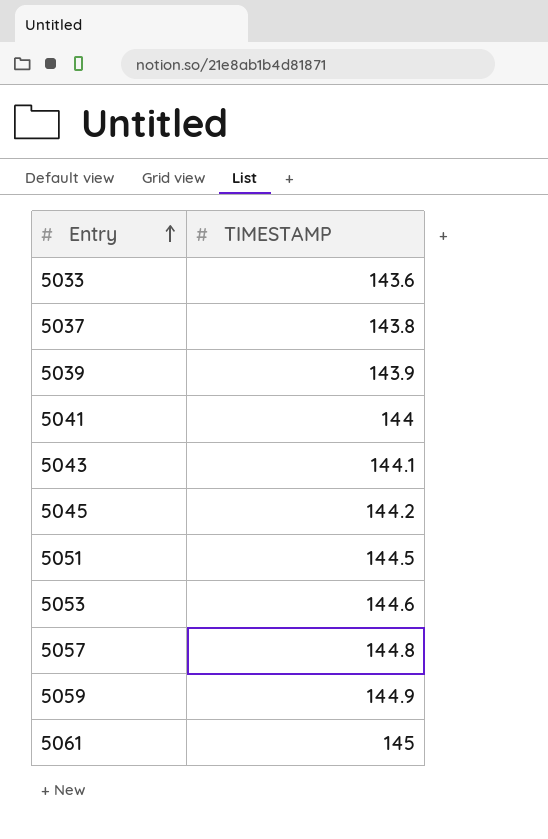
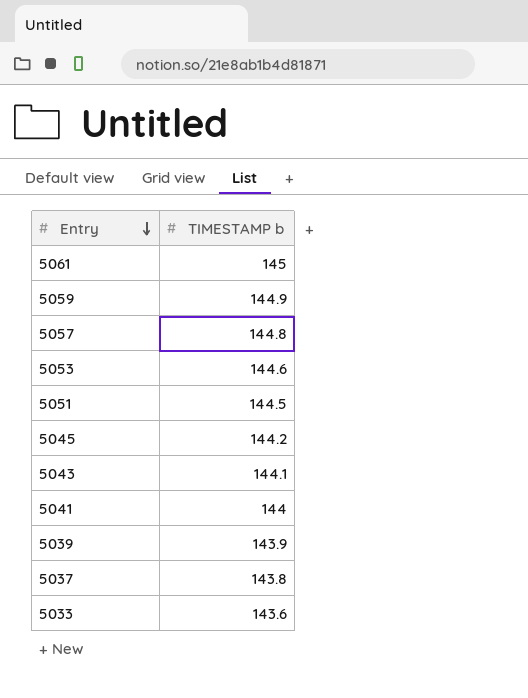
row order: Entry ascending -> Entry descending
column name: TIMESTAMP -> TIMESTAMP b

